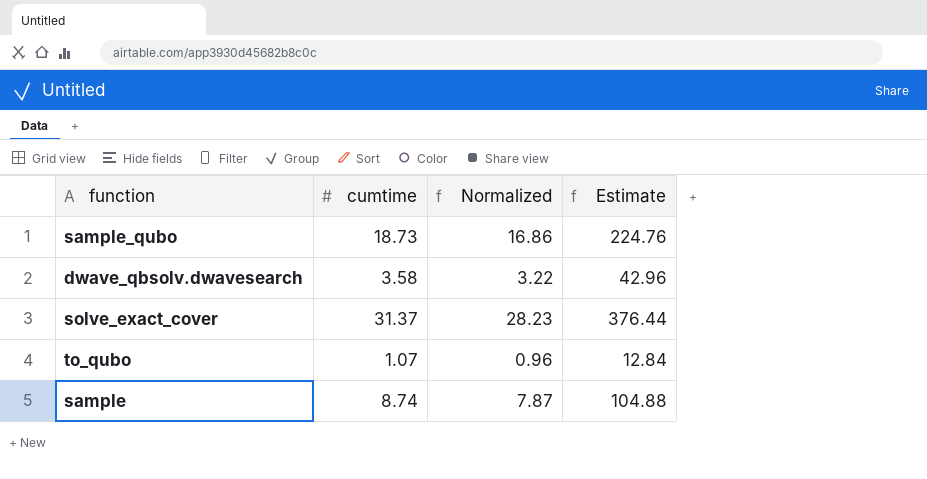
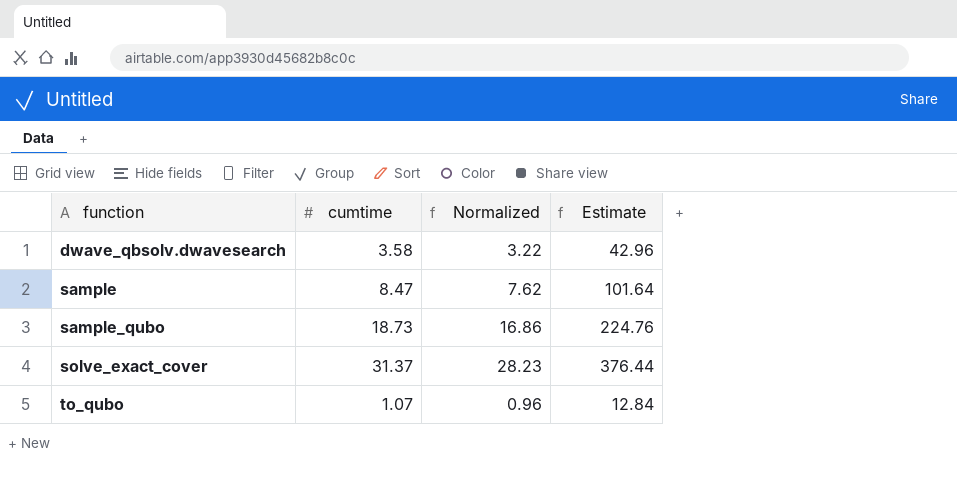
row order: none -> function ascending
sample | cumtime: 8.74 -> 8.47
sample | Normalized: 7.87 -> 7.62
sample | Estimate: 104.88 -> 101.64

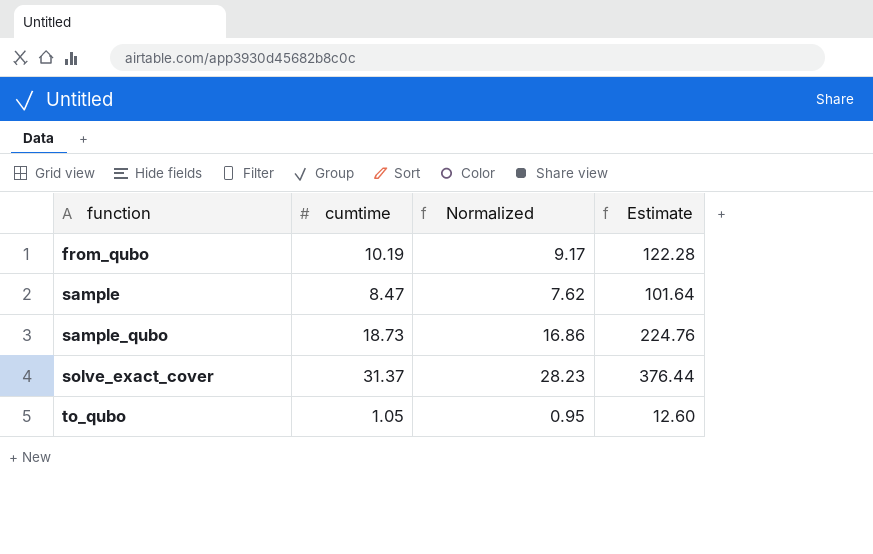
row dwave_qbsolv.dwavesearch: 3.58 | 3.22 | 42.96 -> none
row from_qubo: none -> 10.19 | 9.17 | 122.28
to_qubo | cumtime: 1.07 -> 1.05
to_qubo | Normalized: 0.96 -> 0.95
to_qubo | Estimate: 12.84 -> 12.60

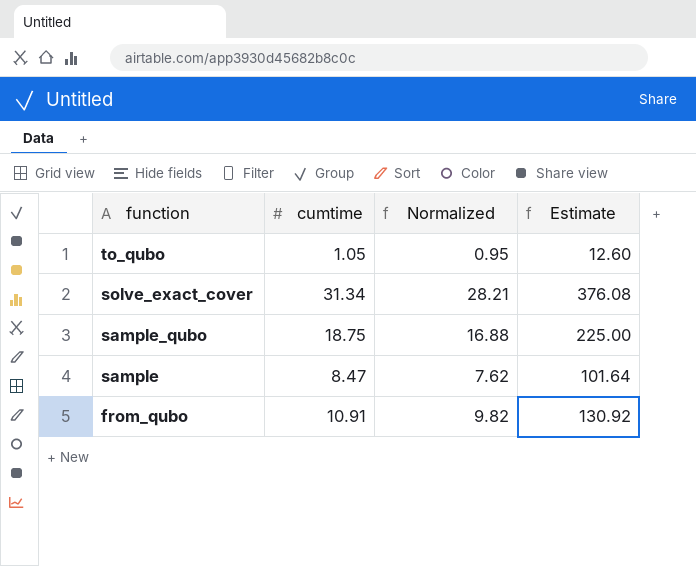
row order: function ascending -> function descending
solve_exact_cover | cumtime: 31.37 -> 31.34
solve_exact_cover | Normalized: 28.23 -> 28.21
solve_exact_cover | Estimate: 376.44 -> 376.08
sample_qubo | cumtime: 18.73 -> 18.75
sample_qubo | Normalized: 16.86 -> 16.88
sample_qubo | Estimate: 224.76 -> 225.00
from_qubo | cumtime: 10.19 -> 10.91
from_qubo | Normalized: 9.17 -> 9.82
from_qubo | Estimate: 122.28 -> 130.92

